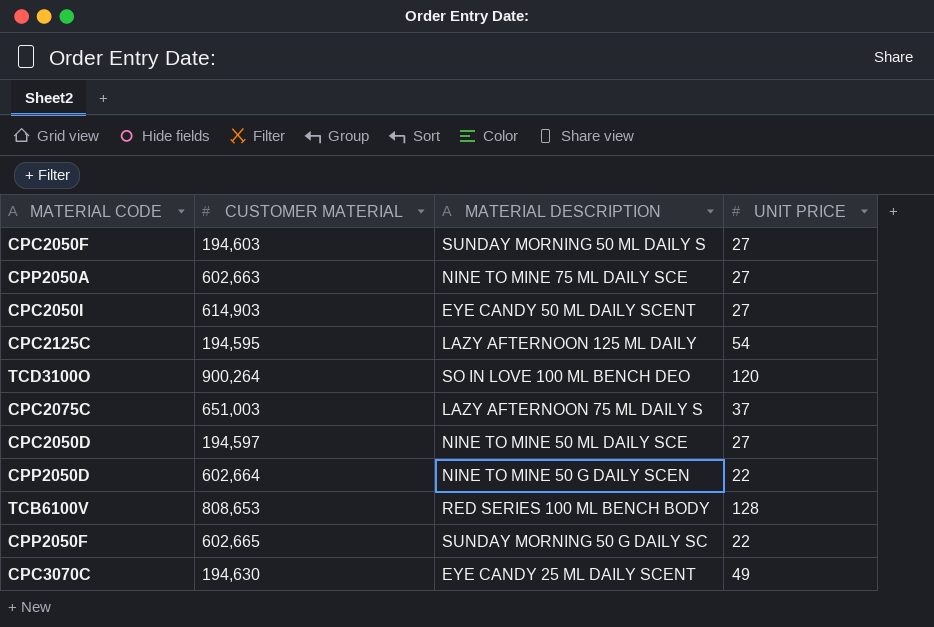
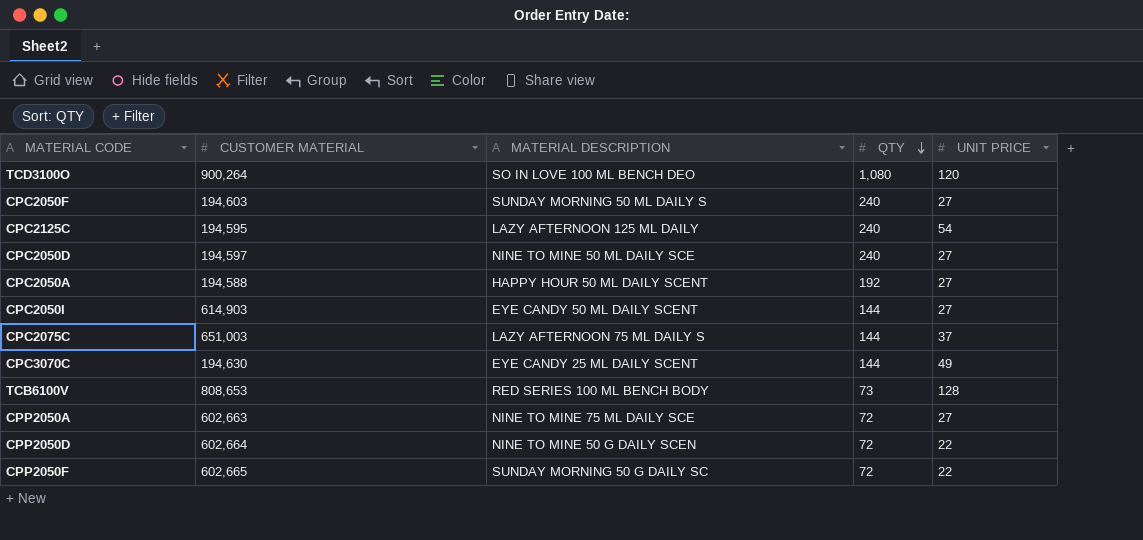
row order: none -> QTY descending
column QTY | position: none -> 4
row CPC2050A: none -> 194,588 | HAPPY HOUR 50 ML DAILY SCENT | 192 | 27

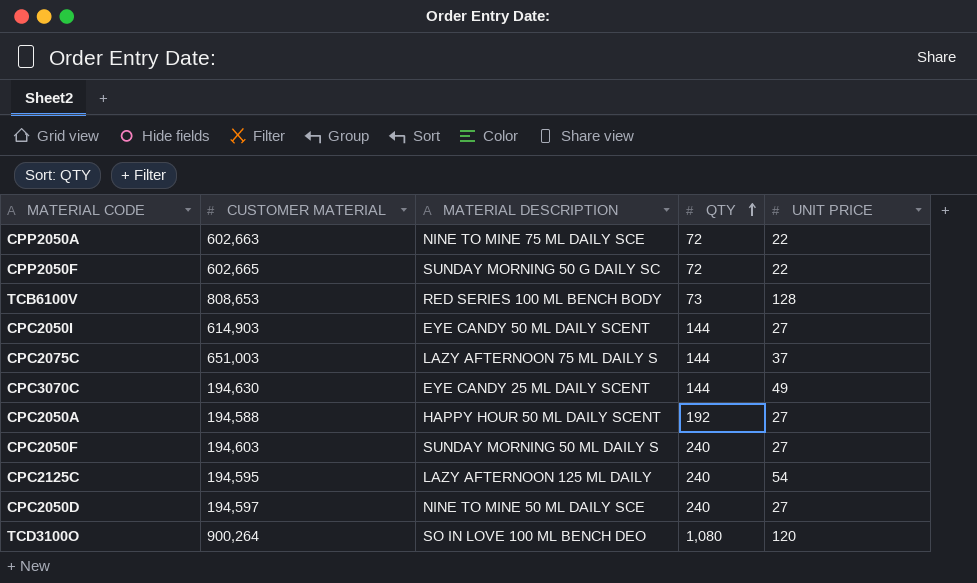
row order: QTY descending -> QTY ascending
row CPP2050D: 602,664 | NINE TO MINE 50 G DAILY SCEN | 72 | 22 -> none
CPP2050A | UNIT PRICE: 27 -> 22

